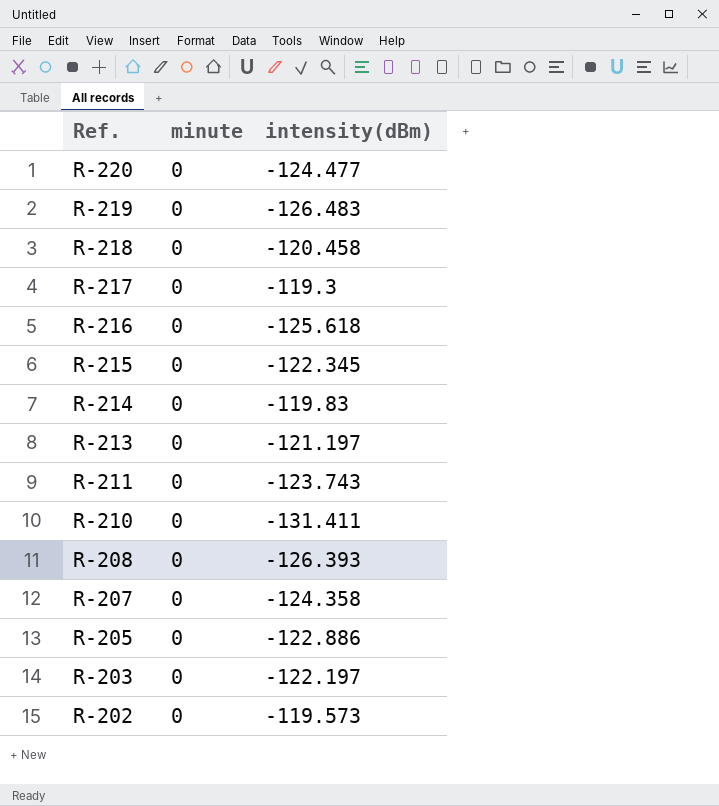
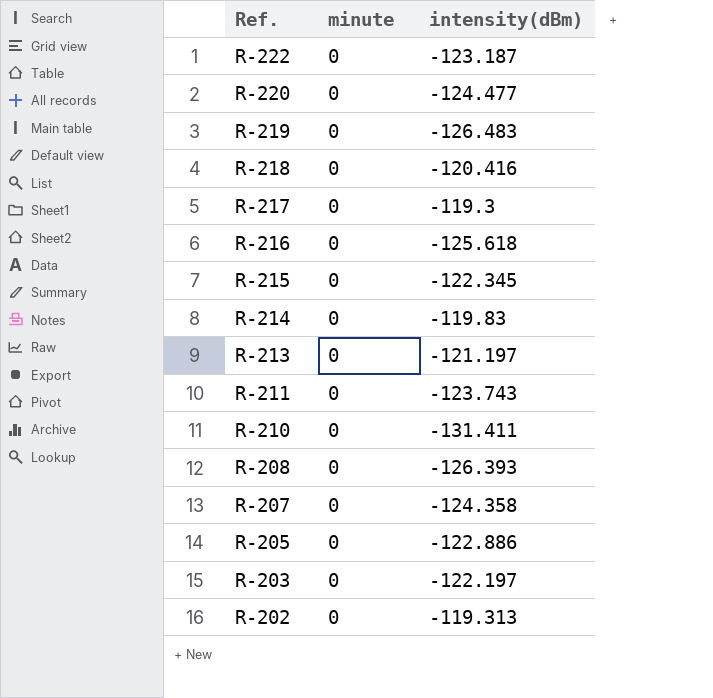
row R-222: none -> 0 | -123.187
R-218 | intensity(dBm): -120.458 -> -120.416
R-202 | intensity(dBm): -119.573 -> -119.313

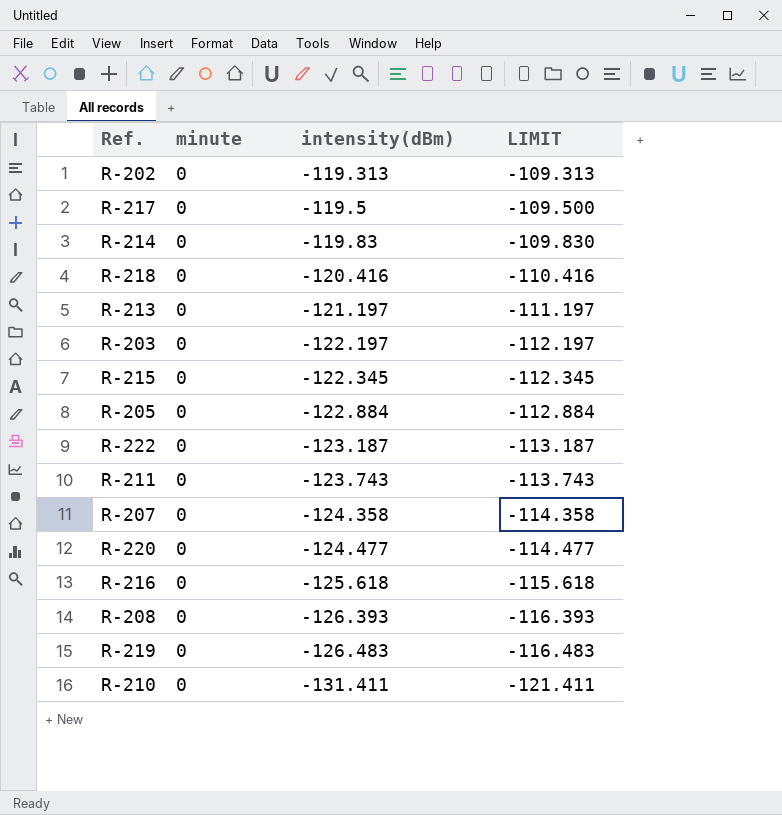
row order: Ref. descending -> intensity(dBm) descending
column LIMIT | formula: none -> [intensity(dBm)] + 10
R-217 | intensity(dBm): -119.3 -> -119.5
R-205 | intensity(dBm): -122.886 -> -122.884

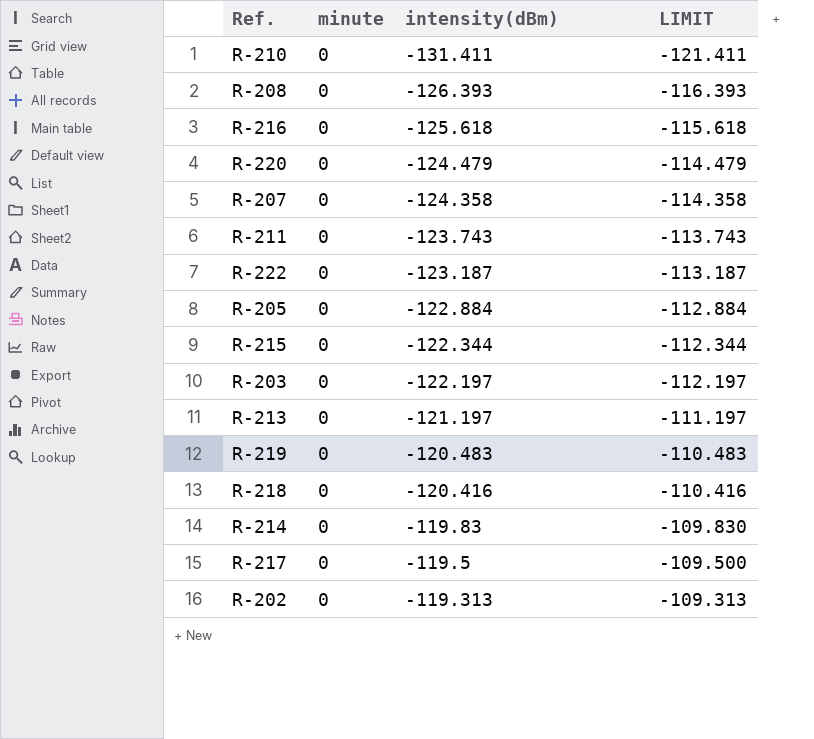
row order: intensity(dBm) descending -> intensity(dBm) ascending
R-220 | intensity(dBm): -124.477 -> -124.479
R-220 | LIMIT: -114.477 -> -114.479
R-215 | intensity(dBm): -122.345 -> -122.344
R-215 | LIMIT: -112.345 -> -112.344
R-219 | intensity(dBm): -126.483 -> -120.483
R-219 | LIMIT: -116.483 -> -110.483

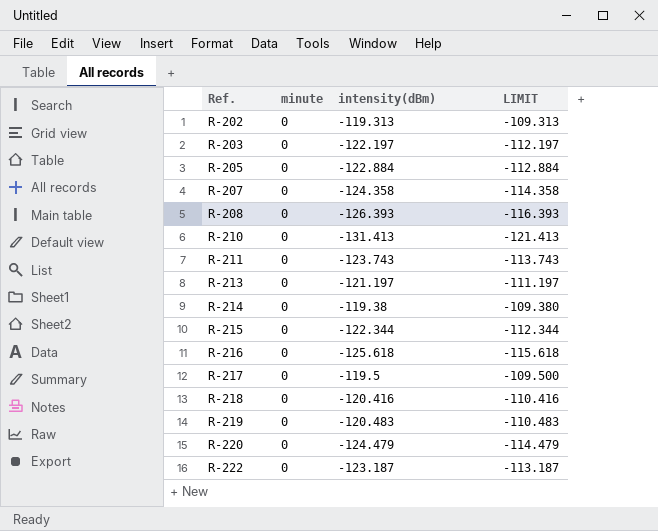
row order: intensity(dBm) ascending -> Ref. ascending
R-210 | intensity(dBm): -131.411 -> -131.413
R-210 | LIMIT: -121.411 -> -121.413
R-214 | intensity(dBm): -119.83 -> -119.38
R-214 | LIMIT: -109.830 -> -109.380

